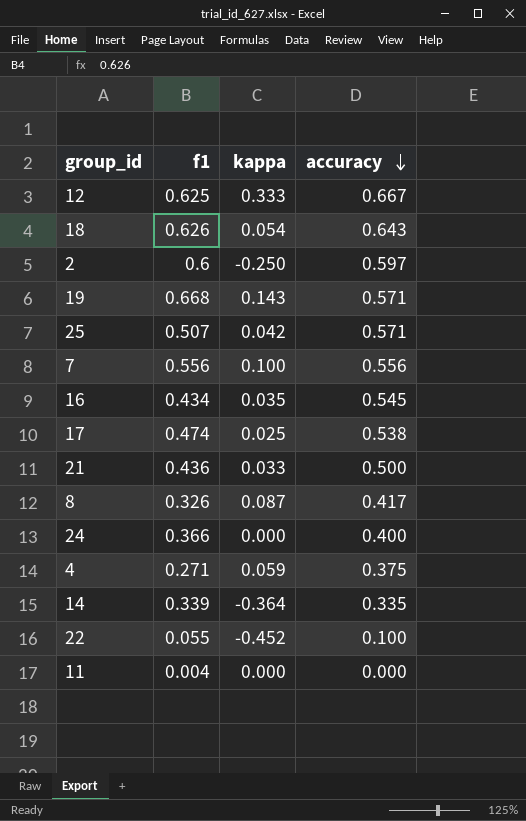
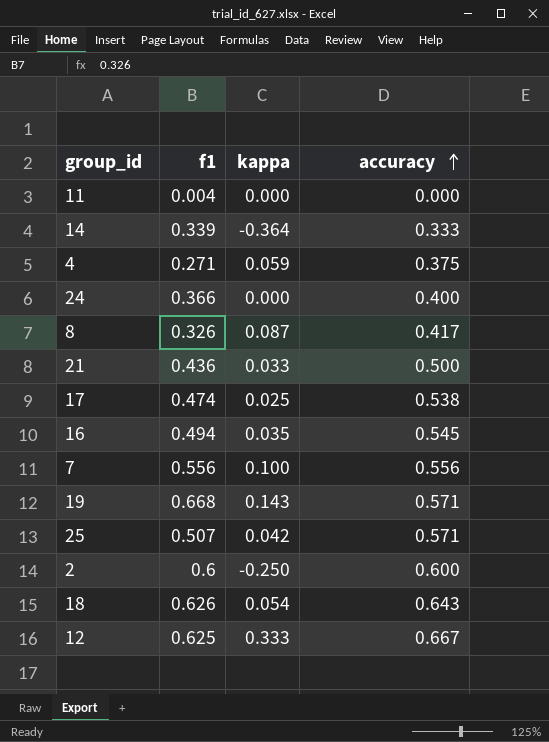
row order: accuracy descending -> accuracy ascending
row 22: 0.055 | -0.452 | 0.100 -> none
14 | accuracy: 0.335 -> 0.333
16 | f1: 0.434 -> 0.494
2 | accuracy: 0.597 -> 0.600

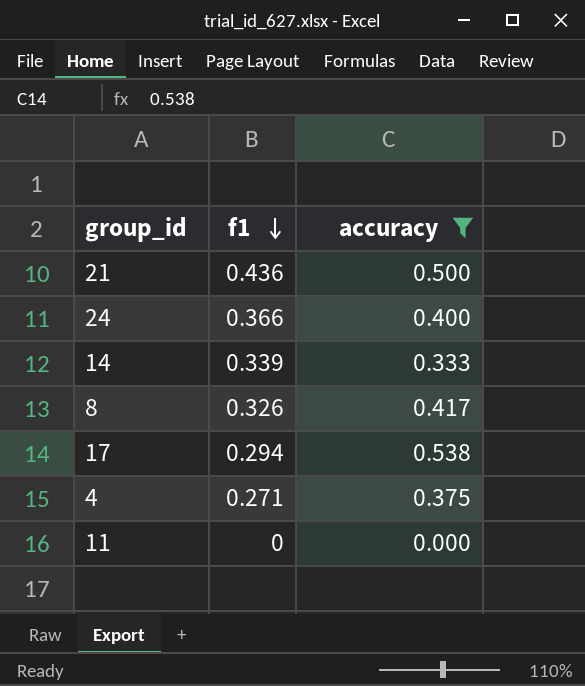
filter: none -> accuracy <= 0.538
row order: accuracy ascending -> f1 descending
column kappa | position: 3 -> none
17 | f1: 0.474 -> 0.294
11 | f1: 0.004 -> 0

